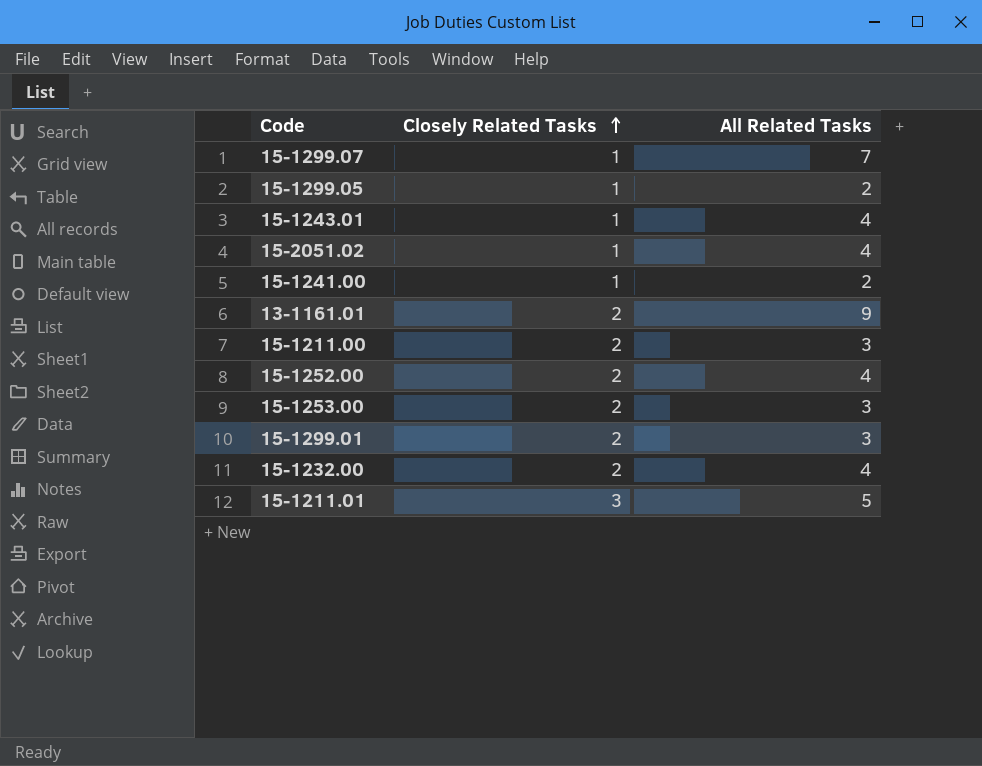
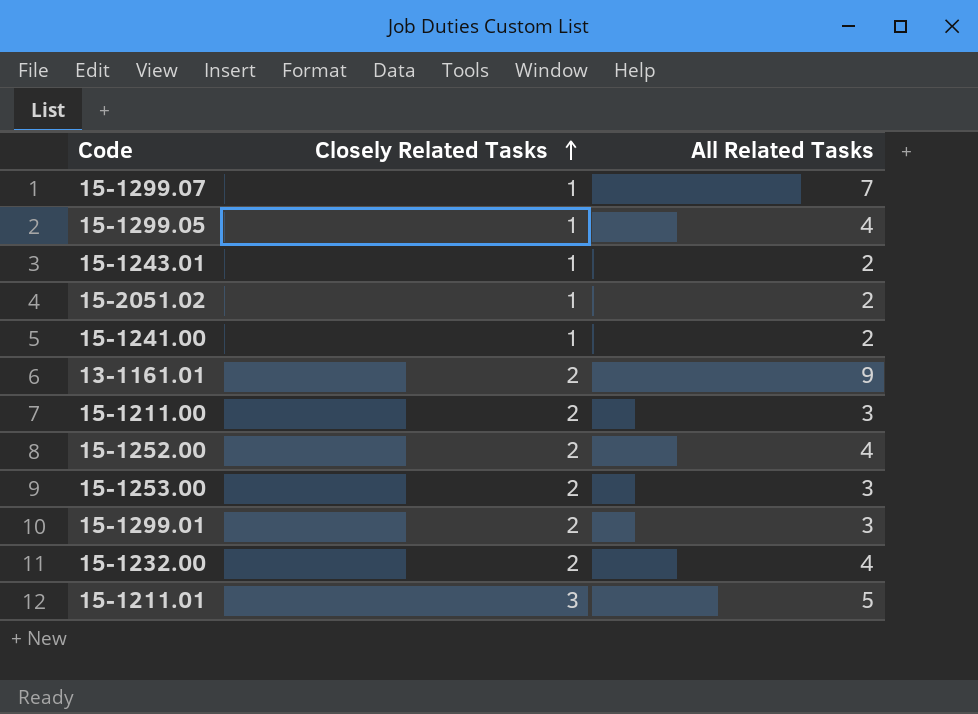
15-1299.05 | All Related Tasks: 2 -> 4
15-1243.01 | All Related Tasks: 4 -> 2
15-2051.02 | All Related Tasks: 4 -> 2

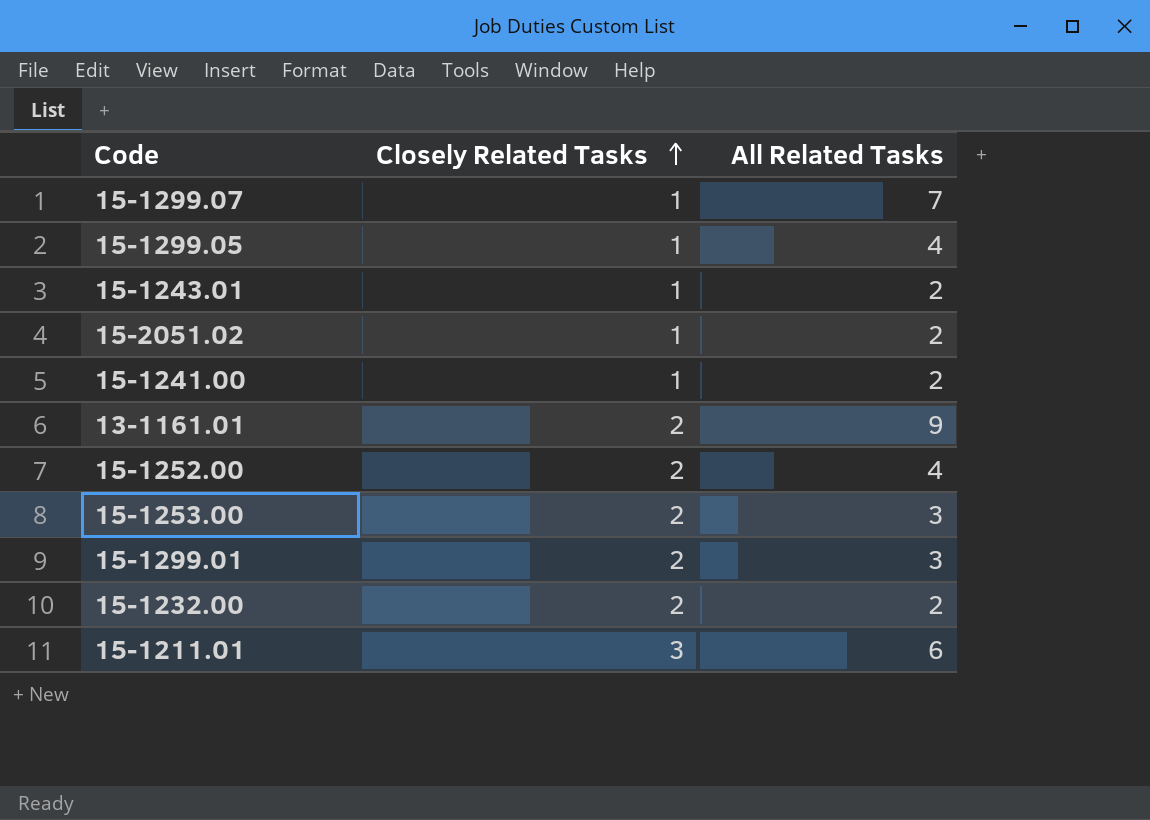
row 15-1211.00: 2 | 3 -> none
15-1232.00 | All Related Tasks: 4 -> 2
15-1211.01 | All Related Tasks: 5 -> 6

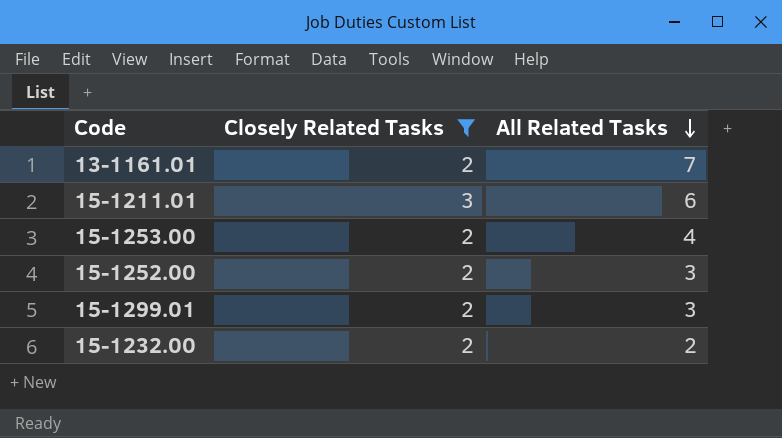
filter: none -> Closely Related Tasks != 1
row order: Closely Related Tasks ascending -> All Related Tasks descending
13-1161.01 | All Related Tasks: 9 -> 7
15-1253.00 | All Related Tasks: 3 -> 4
15-1252.00 | All Related Tasks: 4 -> 3

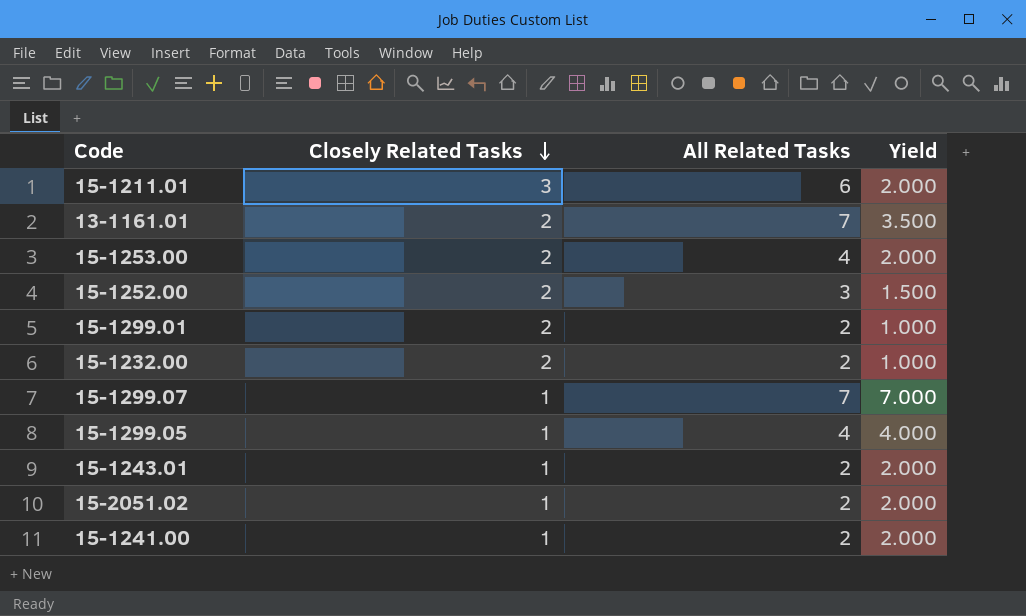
filter: Closely Related Tasks != 1 -> none
row order: All Related Tasks descending -> Closely Related Tasks descending
column Yield | formula: none -> [All Related Tasks] / [Closely Related Tasks]
15-1299.01 | All Related Tasks: 3 -> 2

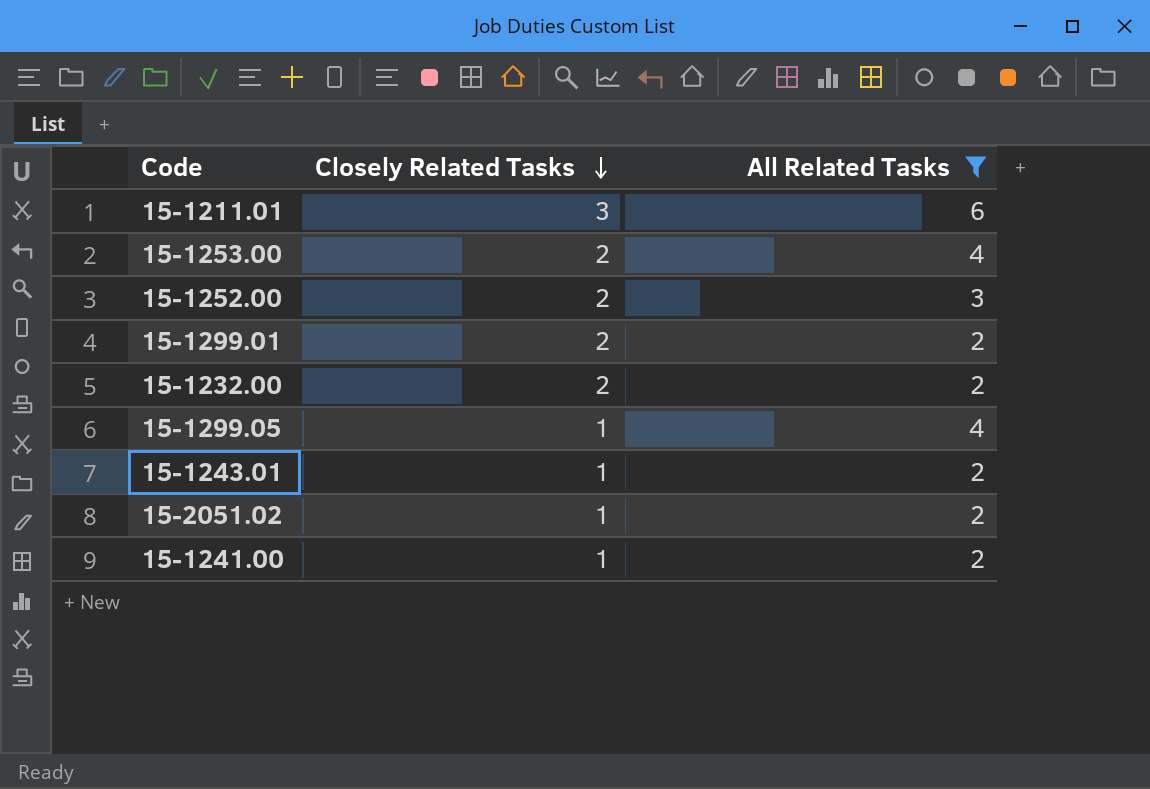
filter: none -> All Related Tasks != 7
column Yield | formula: [All Related Tasks] / [Closely Related Tasks] -> none

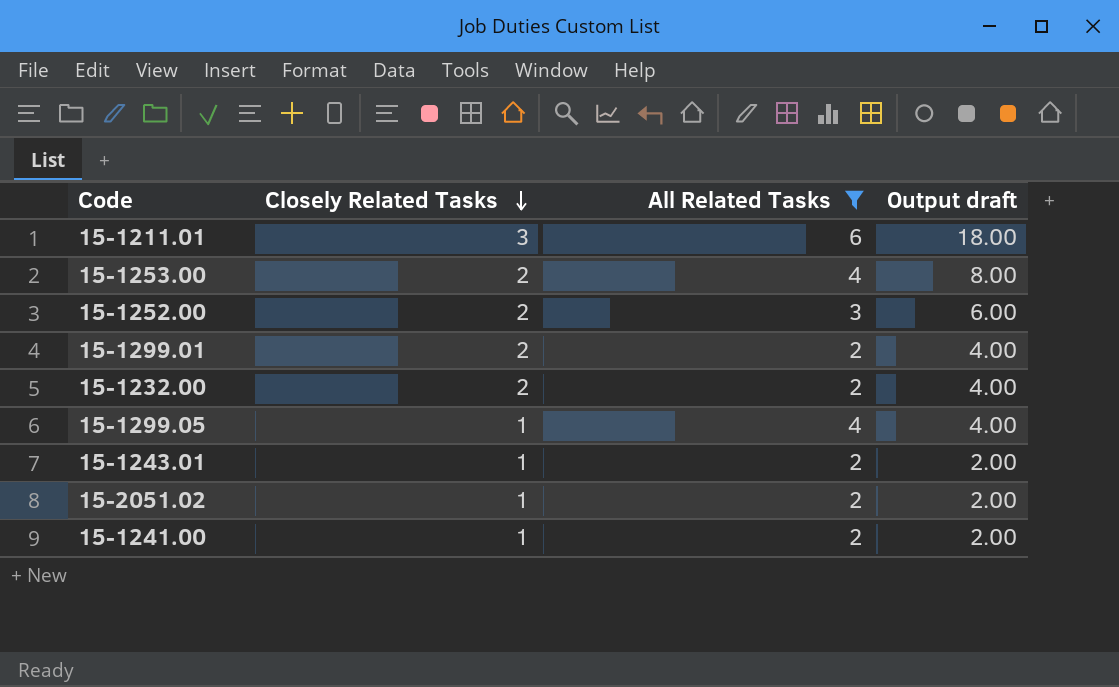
column Output draft | formula: none -> [Closely Related Tasks] * [All Related Tasks]

